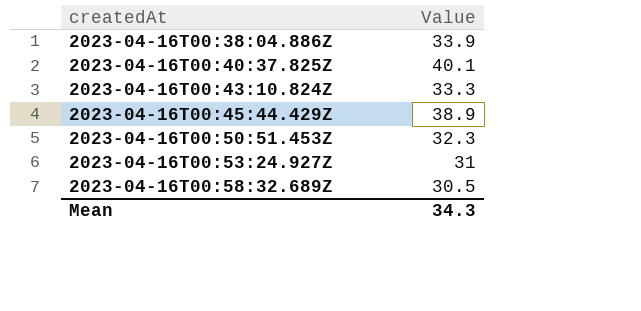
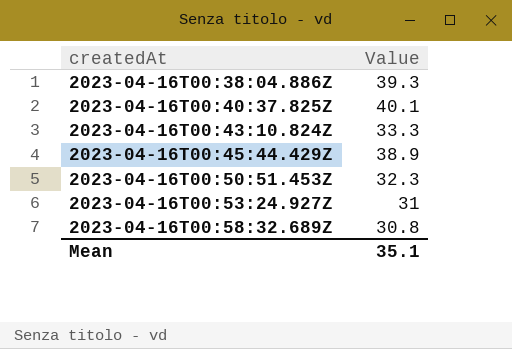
2023-04-16T00:38:04.886Z | Value: 33.9 -> 39.3
2023-04-16T00:58:32.689Z | Value: 30.5 -> 30.8
Mean | Value: 34.3 -> 35.1

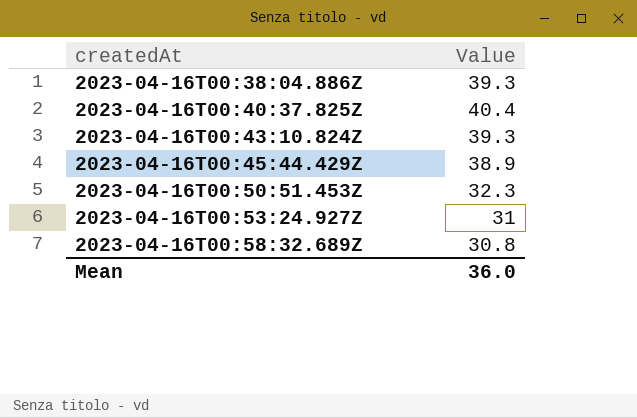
2023-04-16T00:40:37.825Z | Value: 40.1 -> 40.4
2023-04-16T00:43:10.824Z | Value: 33.3 -> 39.3
Mean | Value: 35.1 -> 36.0

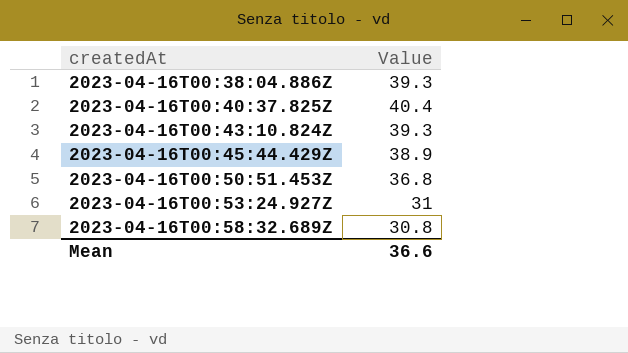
2023-04-16T00:50:51.453Z | Value: 32.3 -> 36.8
Mean | Value: 36.0 -> 36.6

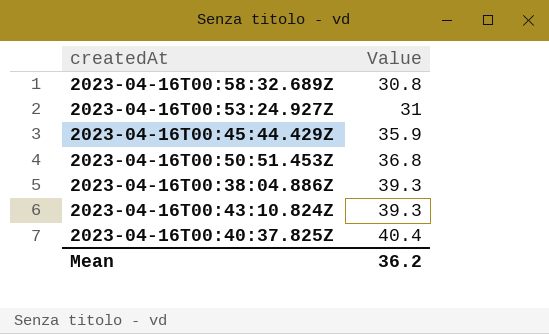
row order: createdAt ascending -> Value ascending
2023-04-16T00:45:44.429Z | Value: 38.9 -> 35.9
Mean | Value: 36.6 -> 36.2

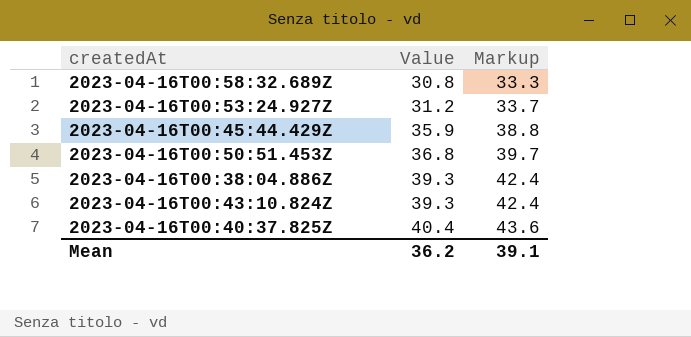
column Markup | formula: none -> [Value] * 1.08
2023-04-16T00:53:24.927Z | Value: 31 -> 31.2

